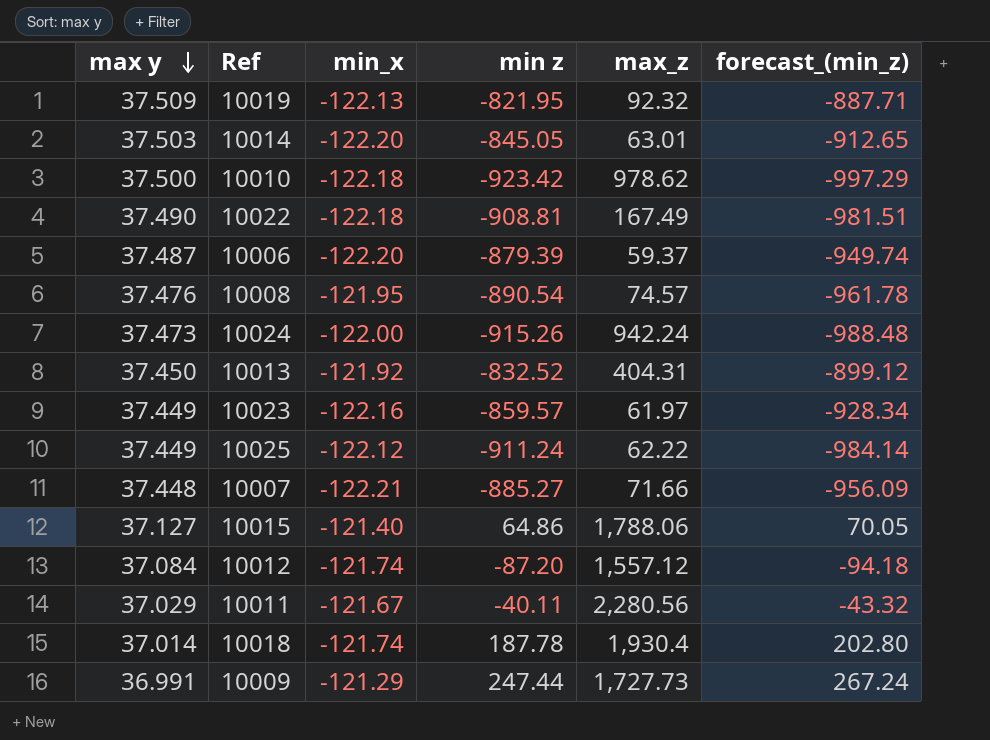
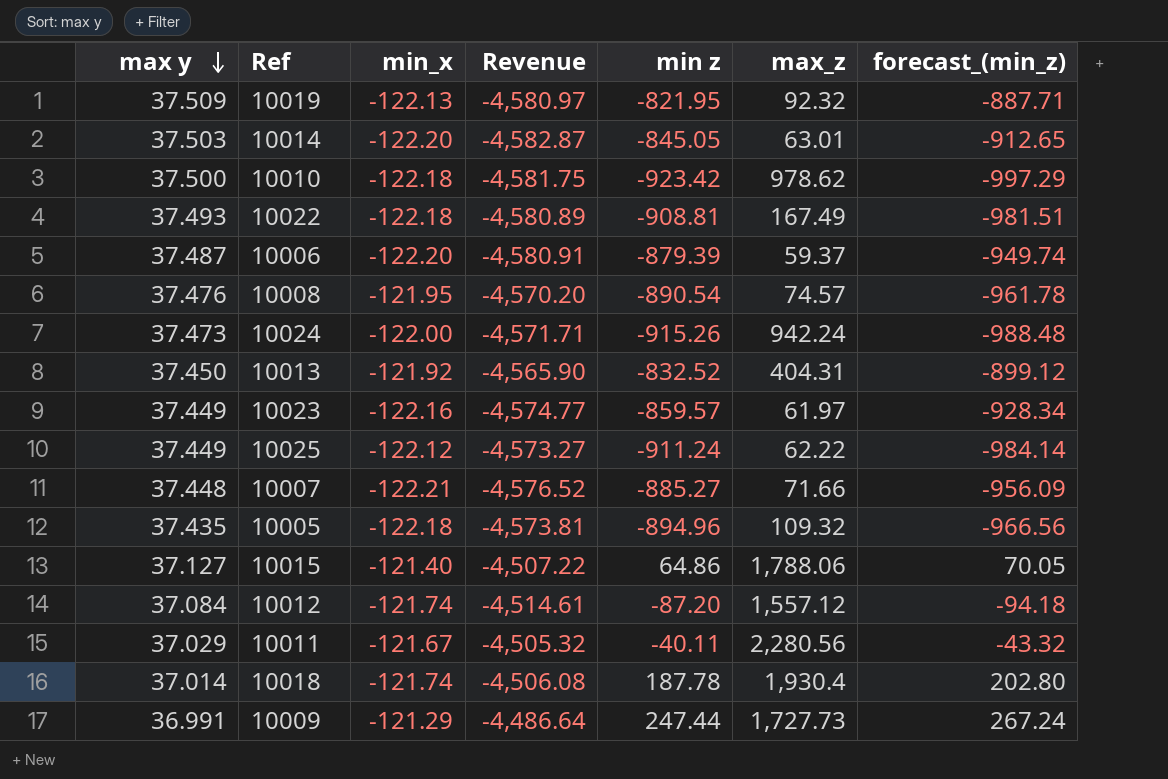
column Revenue | formula: none -> [max y] * [min_x]
10022 | max y: 37.490 -> 37.493
row 10005: none -> 37.435 | -122.18 | -4,573.81 | -894.96 | 109.32 | -966.56

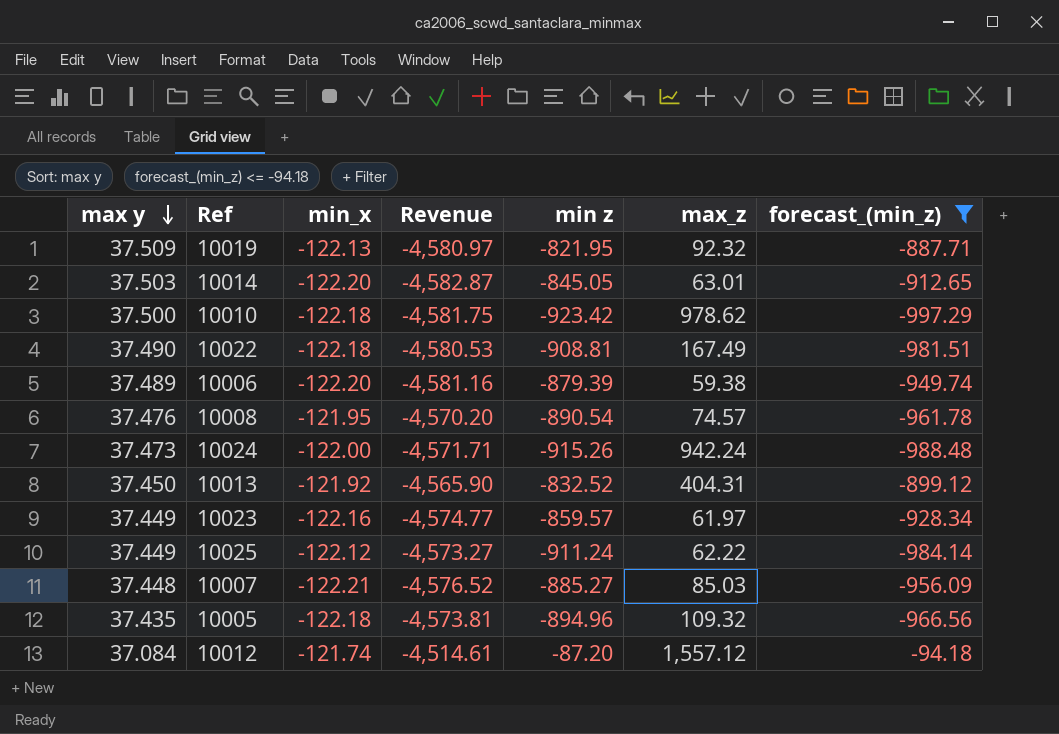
filter: none -> forecast_(min_z) <= -94.18
10022 | max y: 37.493 -> 37.490
10022 | Revenue: -4,580.89 -> -4,580.53
10006 | max y: 37.487 -> 37.489
10006 | Revenue: -4,580.91 -> -4,581.16
10006 | max_z: 59.37 -> 59.38
10007 | max_z: 71.66 -> 85.03

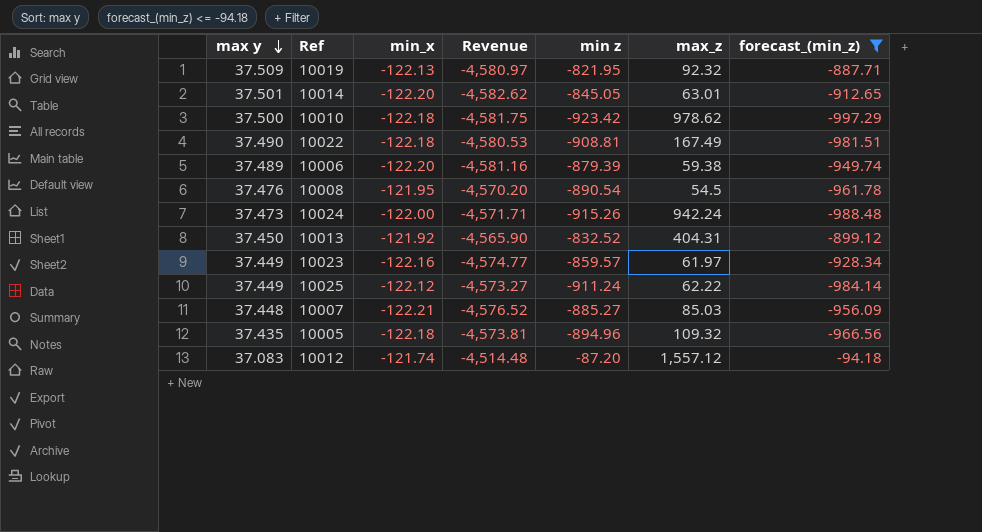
10014 | max y: 37.503 -> 37.501
10014 | Revenue: -4,582.87 -> -4,582.62
10008 | max_z: 74.57 -> 54.5
10012 | max y: 37.084 -> 37.083
10012 | Revenue: -4,514.61 -> -4,514.48

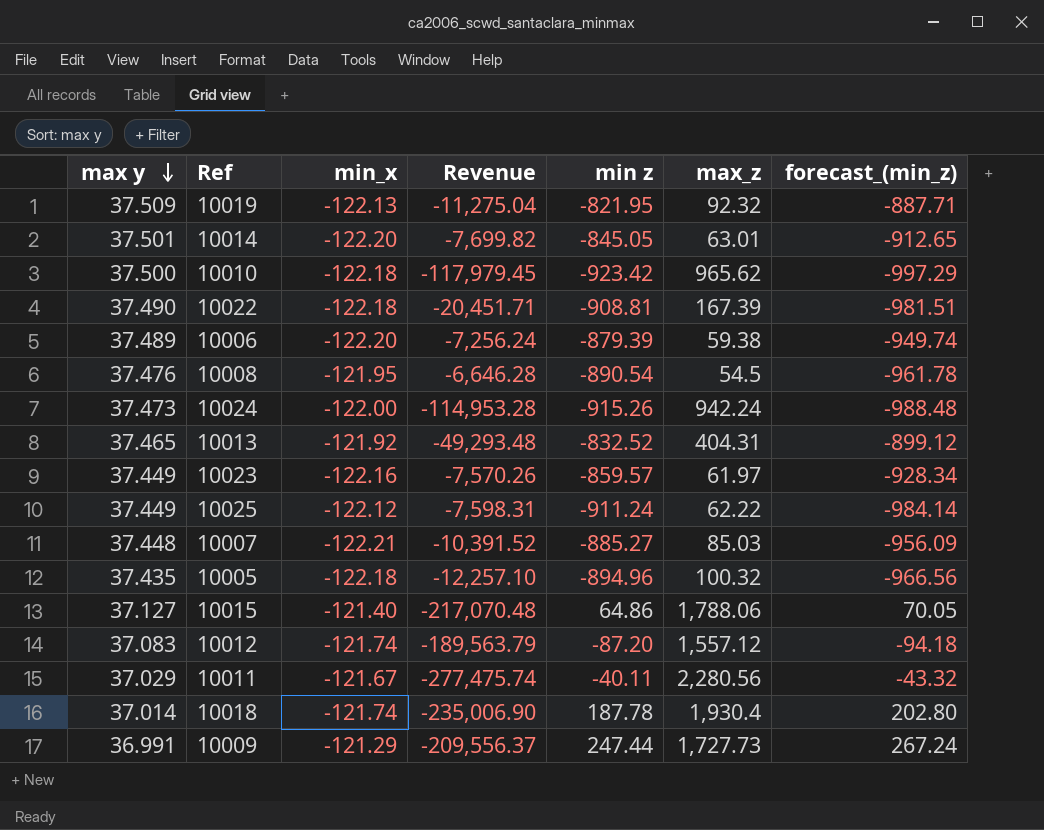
filter: forecast_(min_z) <= -94.18 -> none
column Revenue | formula: [max y] * [min_x] -> [min_x] * [max_z]
10010 | max_z: 978.62 -> 965.62
10022 | max_z: 167.49 -> 167.39
10013 | max y: 37.450 -> 37.465
10005 | max_z: 109.32 -> 100.32

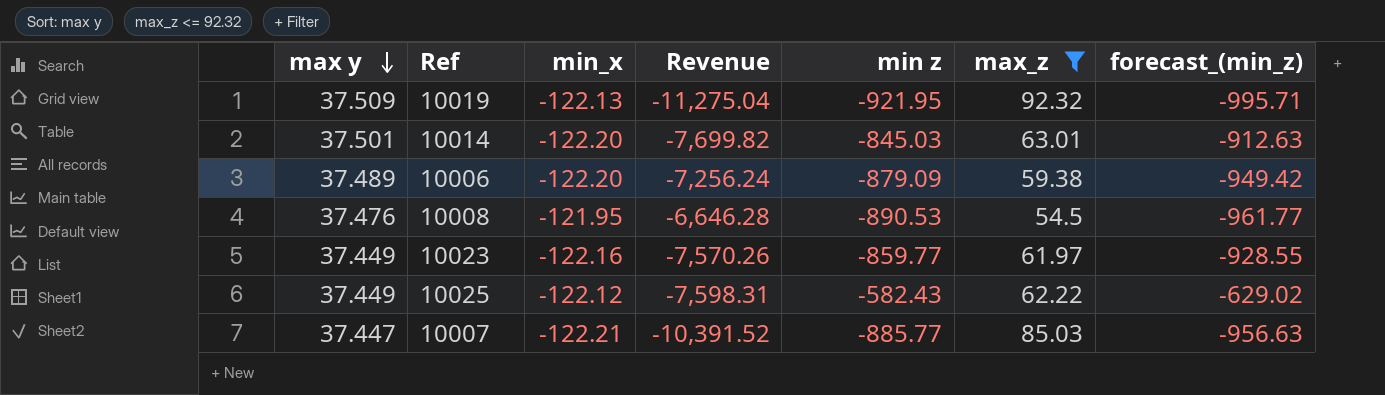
filter: none -> max_z <= 92.32
10019 | min z: -821.95 -> -921.95
10019 | forecast_(min_z): -887.71 -> -995.71
10014 | min z: -845.05 -> -845.03
10014 | forecast_(min_z): -912.65 -> -912.63
10006 | min z: -879.39 -> -879.09
10006 | forecast_(min_z): -949.74 -> -949.42
10008 | min z: -890.54 -> -890.53
10008 | forecast_(min_z): -961.78 -> -961.77
10023 | min z: -859.57 -> -859.77
10023 | forecast_(min_z): -928.34 -> -928.55
10025 | min z: -911.24 -> -582.43
10025 | forecast_(min_z): -984.14 -> -629.02
10007 | max y: 37.448 -> 37.447
10007 | min z: -885.27 -> -885.77
10007 | forecast_(min_z): -956.09 -> -956.63

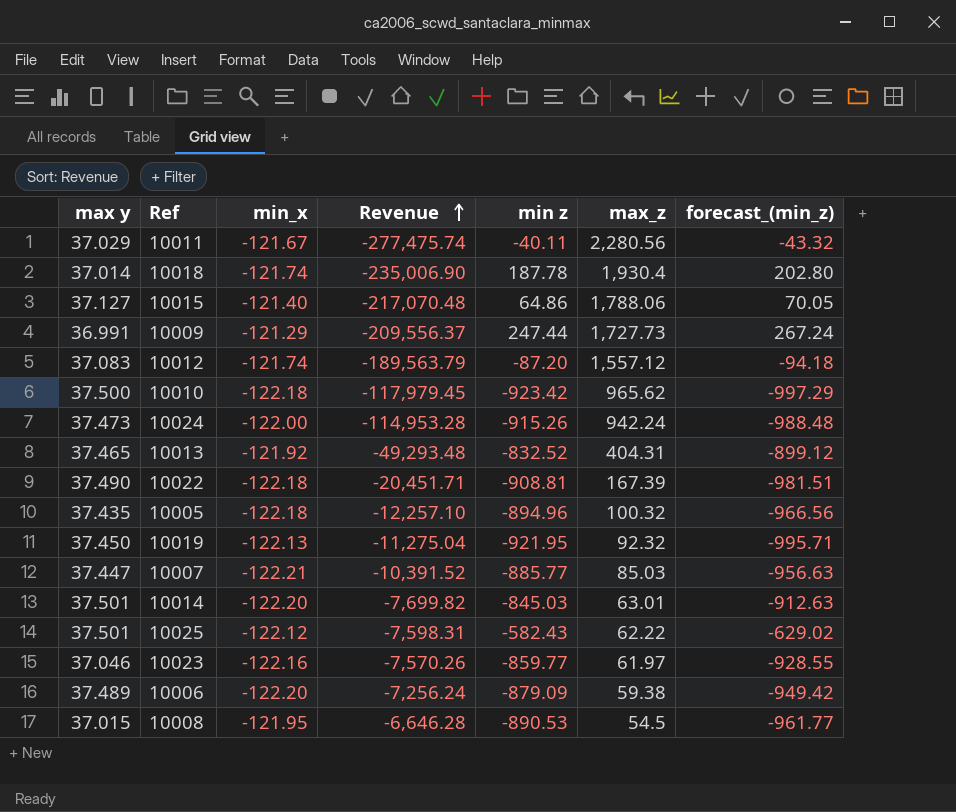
filter: max_z <= 92.32 -> none
row order: max y descending -> Revenue ascending
10019 | max y: 37.509 -> 37.450
10025 | max y: 37.449 -> 37.501
10023 | max y: 37.449 -> 37.046
10008 | max y: 37.476 -> 37.015

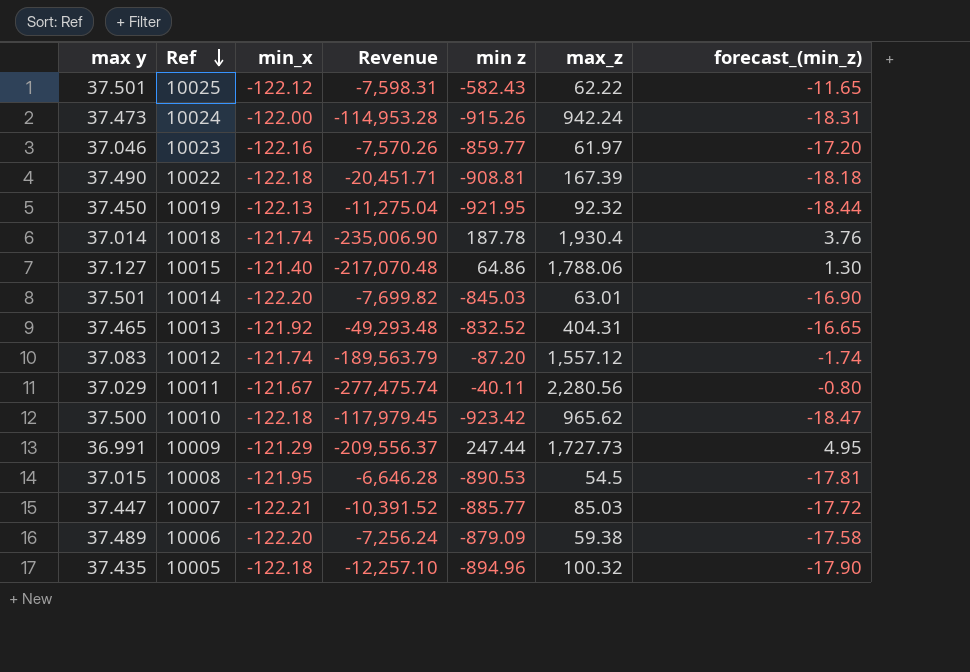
row order: Revenue ascending -> Ref descending
column forecast_(min_z) | formula: [min z] * 1.08 -> [min z] * 0.02

